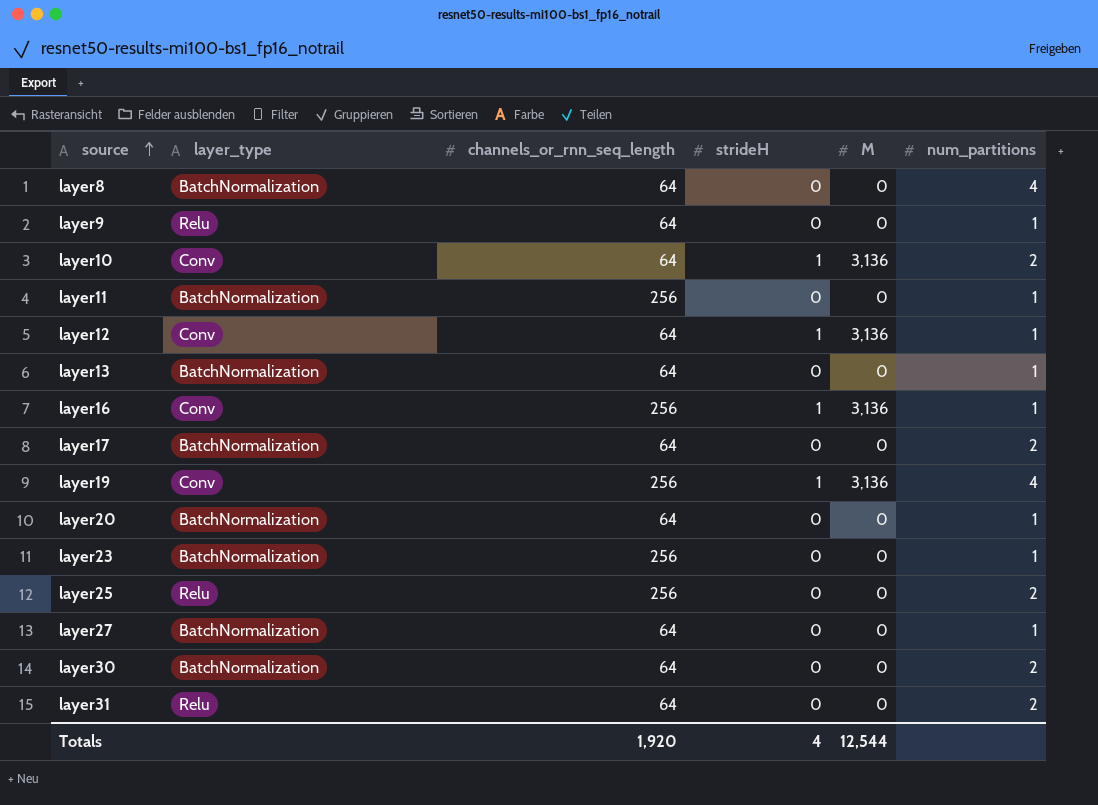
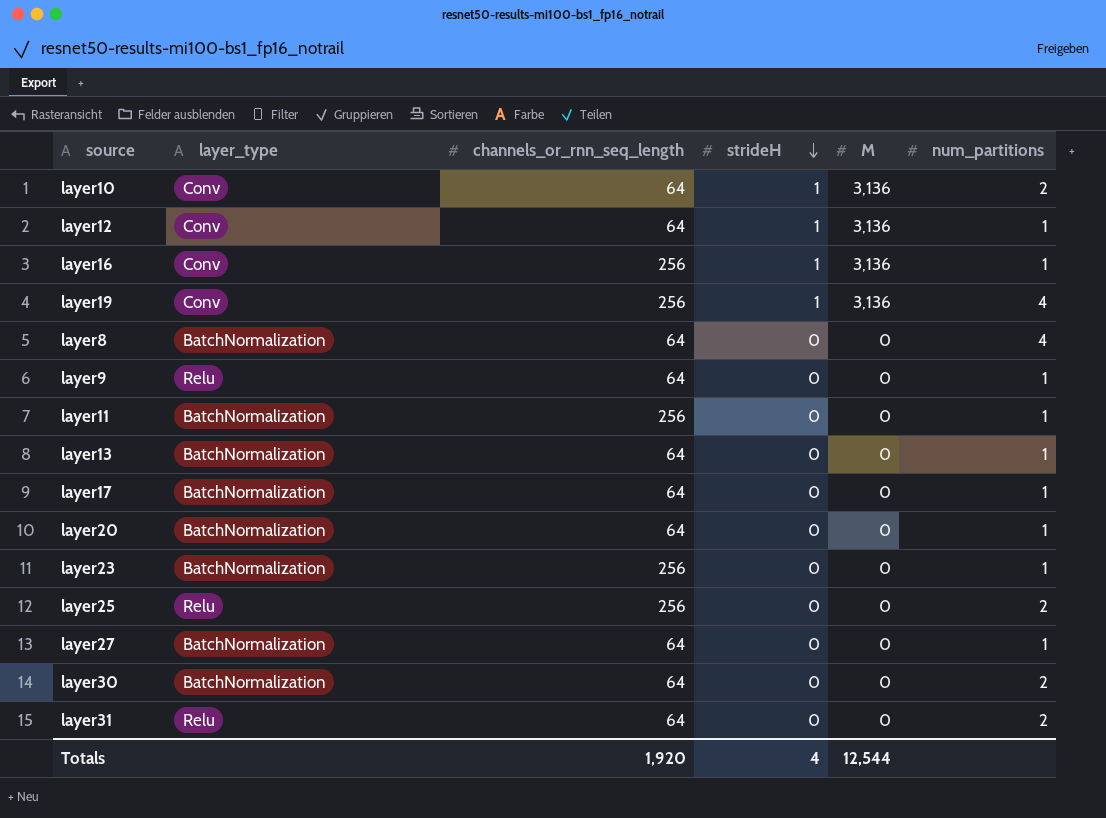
row order: source ascending -> strideH descending
layer17 | num_partitions: 2 -> 1

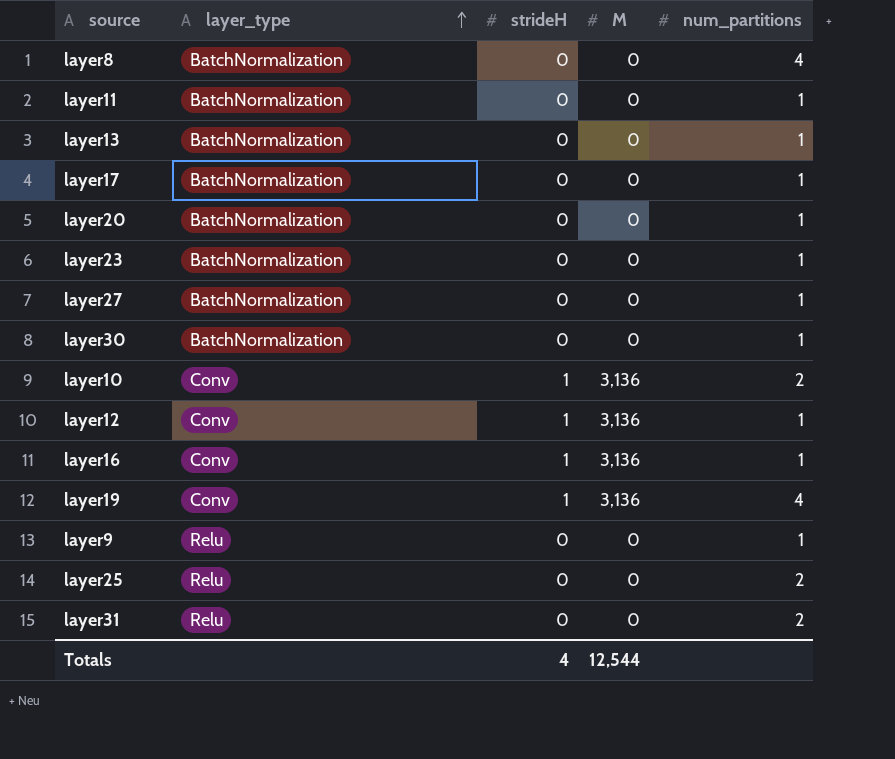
row order: strideH descending -> layer_type ascending
column channels_or_rnn_seq_length | position: 3 -> none
layer30 | num_partitions: 2 -> 1

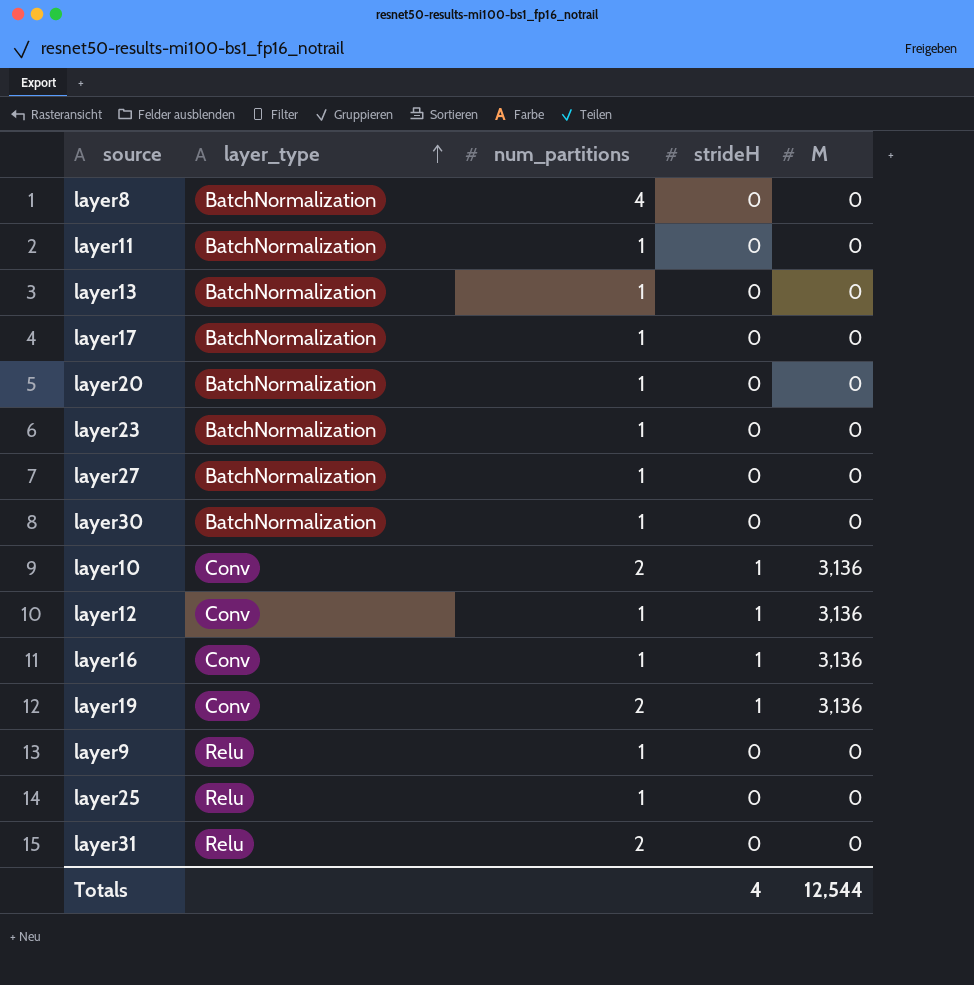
column num_partitions | position: 5 -> 3
layer19 | num_partitions: 4 -> 2
layer25 | num_partitions: 2 -> 1

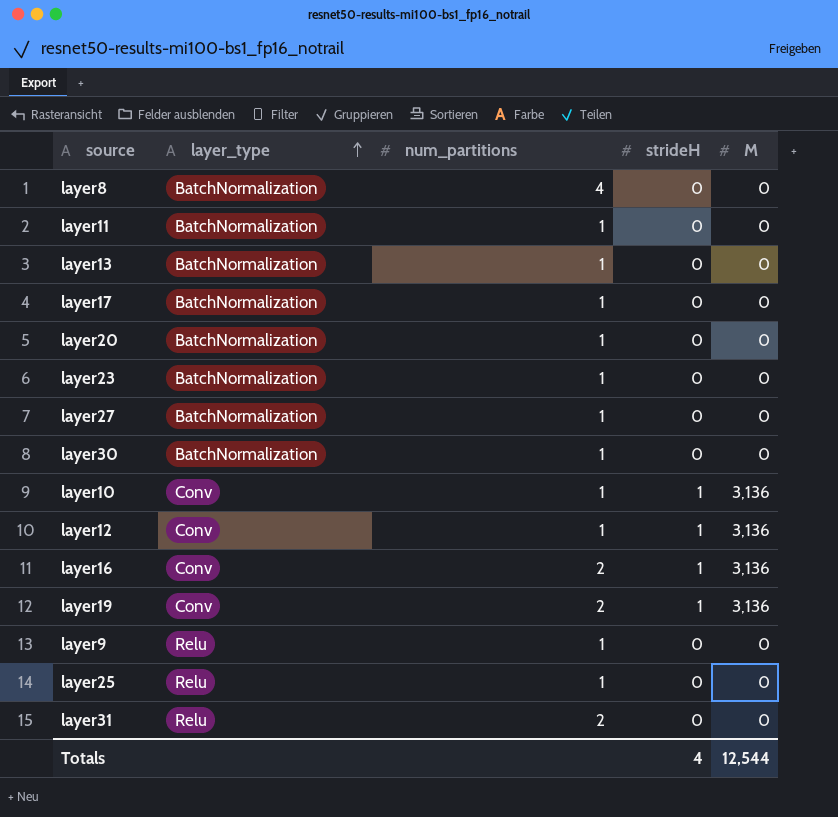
layer10 | num_partitions: 2 -> 1
layer16 | num_partitions: 1 -> 2

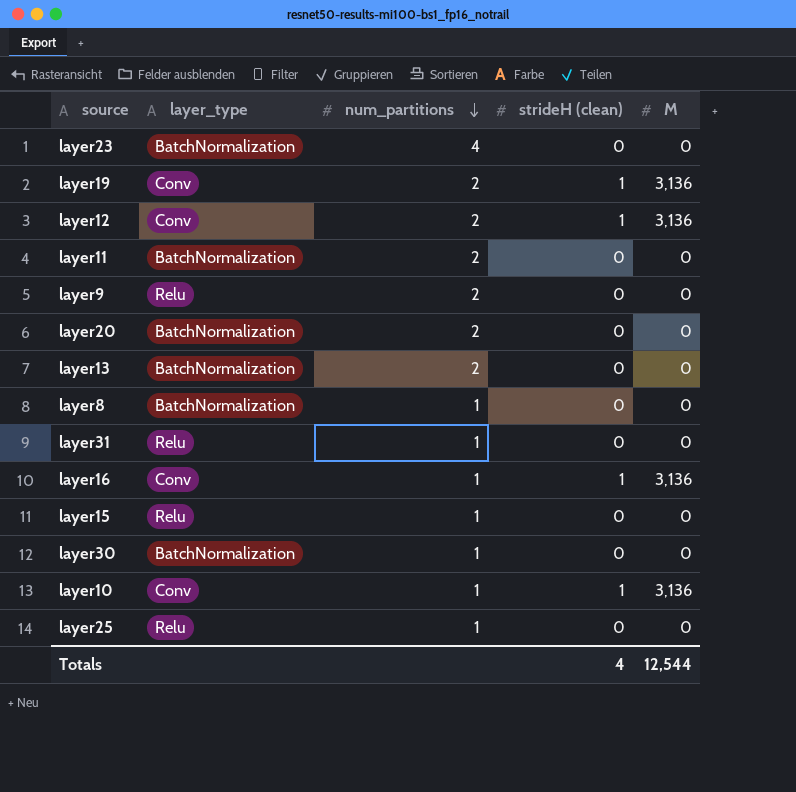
row order: layer_type ascending -> num_partitions descending
column name: strideH -> strideH (clean)
row layer17: BatchNormalization | 1 | 0 | 0 -> none
row layer27: BatchNormalization | 1 | 0 | 0 -> none
layer23 | num_partitions: 1 -> 4
layer12 | num_partitions: 1 -> 2
layer11 | num_partitions: 1 -> 2
layer9 | num_partitions: 1 -> 2
layer20 | num_partitions: 1 -> 2
layer13 | num_partitions: 1 -> 2
layer8 | num_partitions: 4 -> 1
layer31 | num_partitions: 2 -> 1
layer16 | num_partitions: 2 -> 1
row layer15: none -> Relu | 1 | 0 | 0

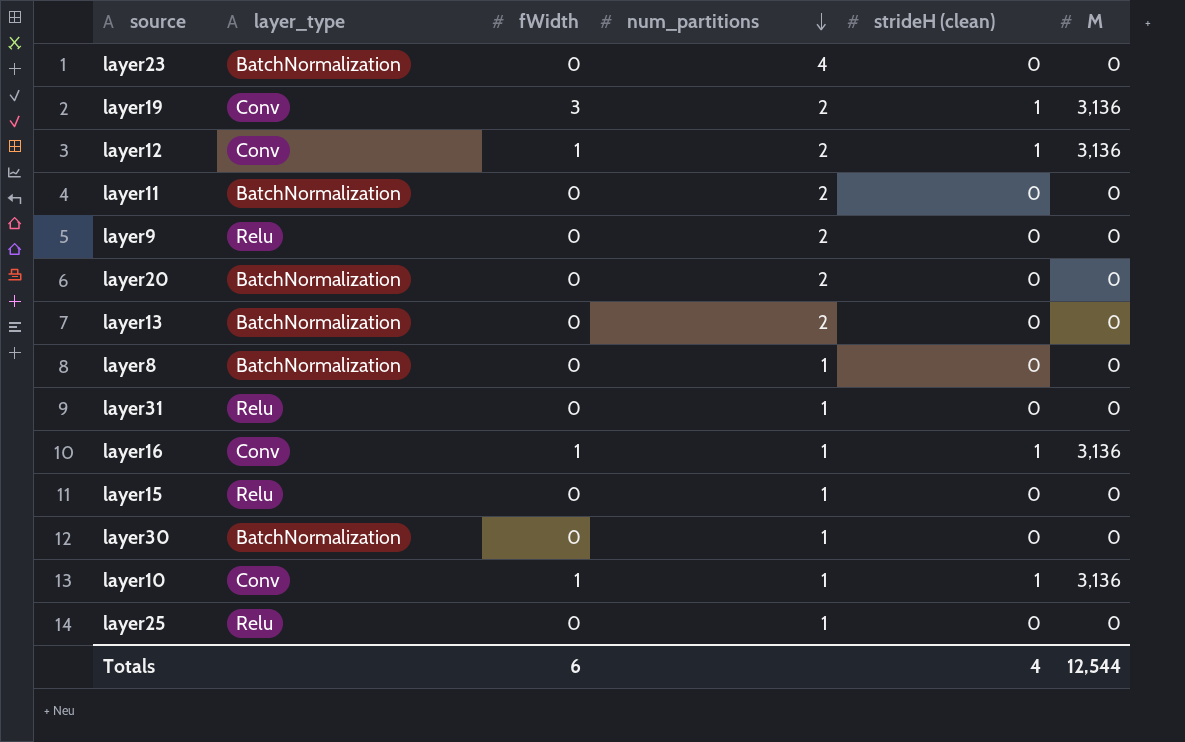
column fWidth | position: none -> 3

